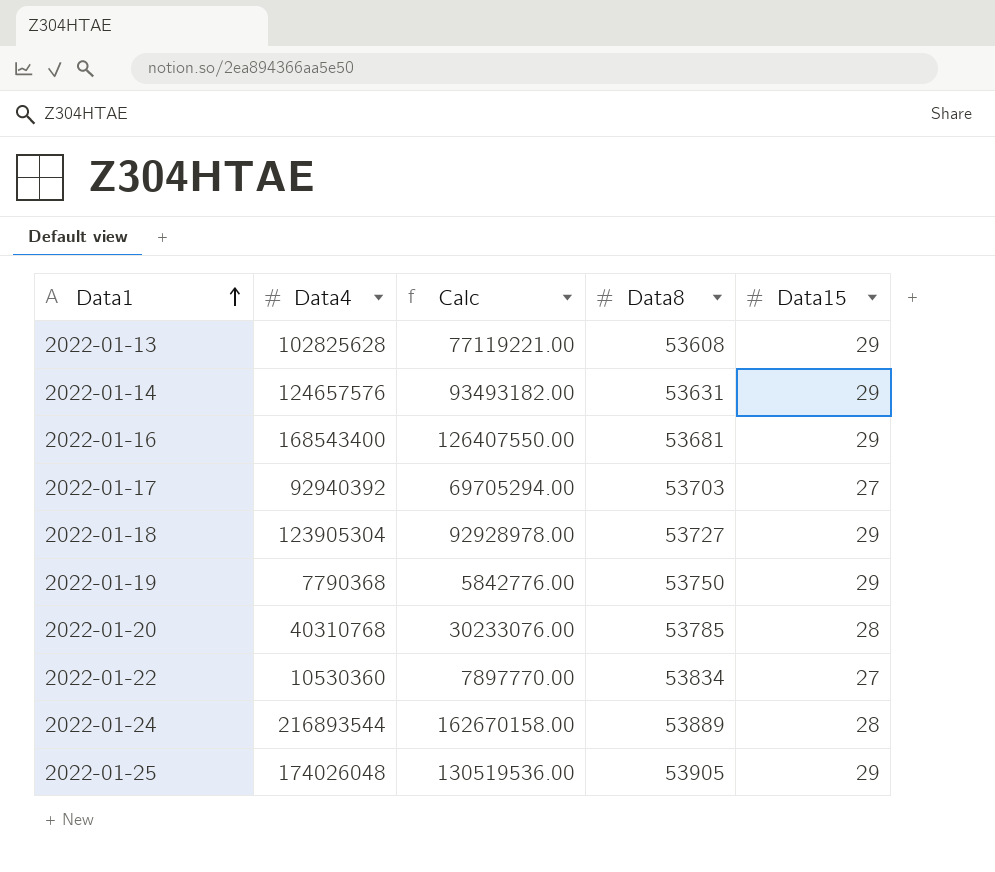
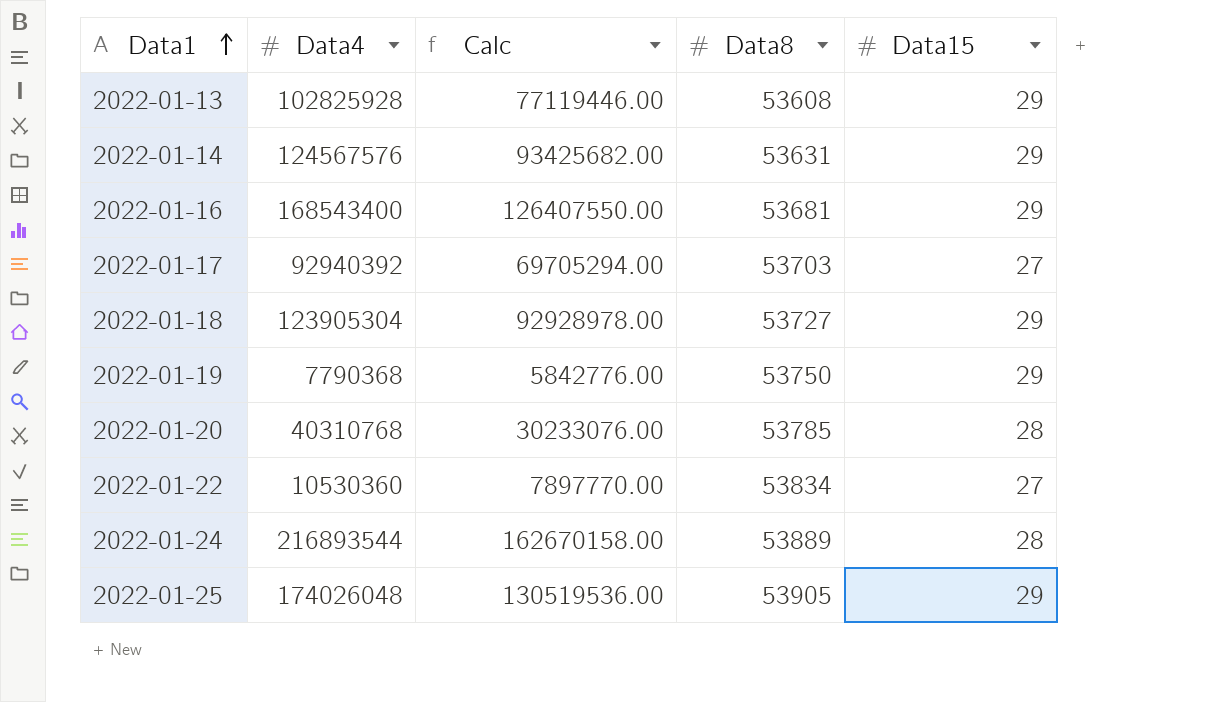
2022-01-13 | Data4: 102825628 -> 102825928
2022-01-13 | Calc: 77119221.00 -> 77119446.00
2022-01-14 | Data4: 124657576 -> 124567576
2022-01-14 | Calc: 93493182.00 -> 93425682.00

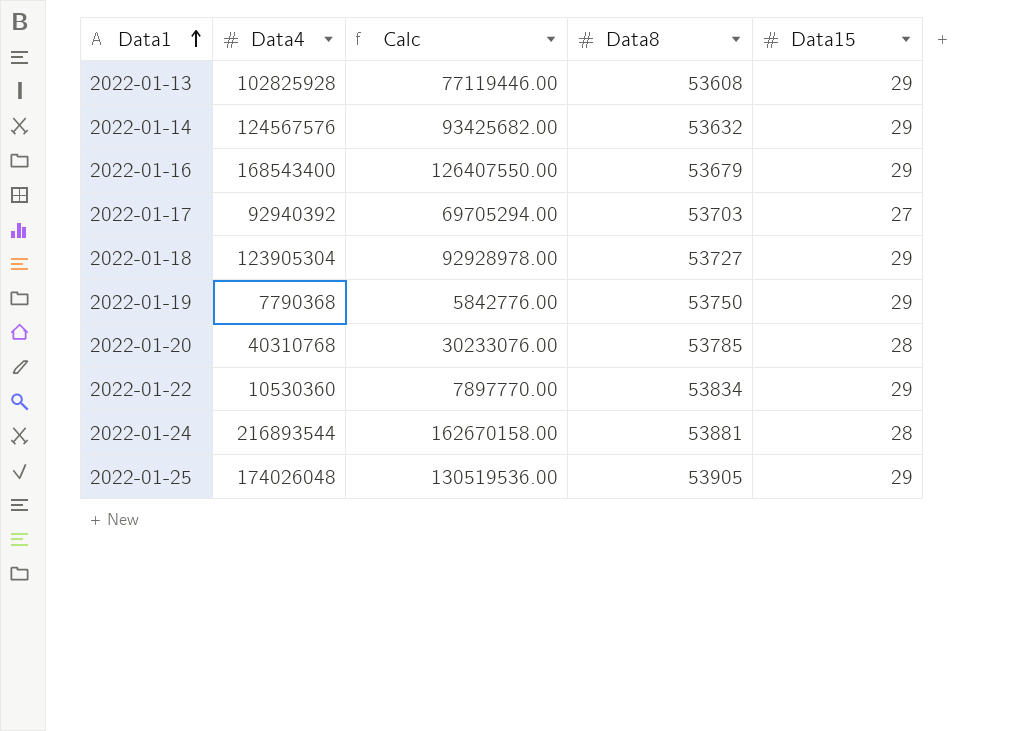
2022-01-14 | Data8: 53631 -> 53632
2022-01-16 | Data8: 53681 -> 53679
2022-01-22 | Data15: 27 -> 29
2022-01-24 | Data8: 53889 -> 53881

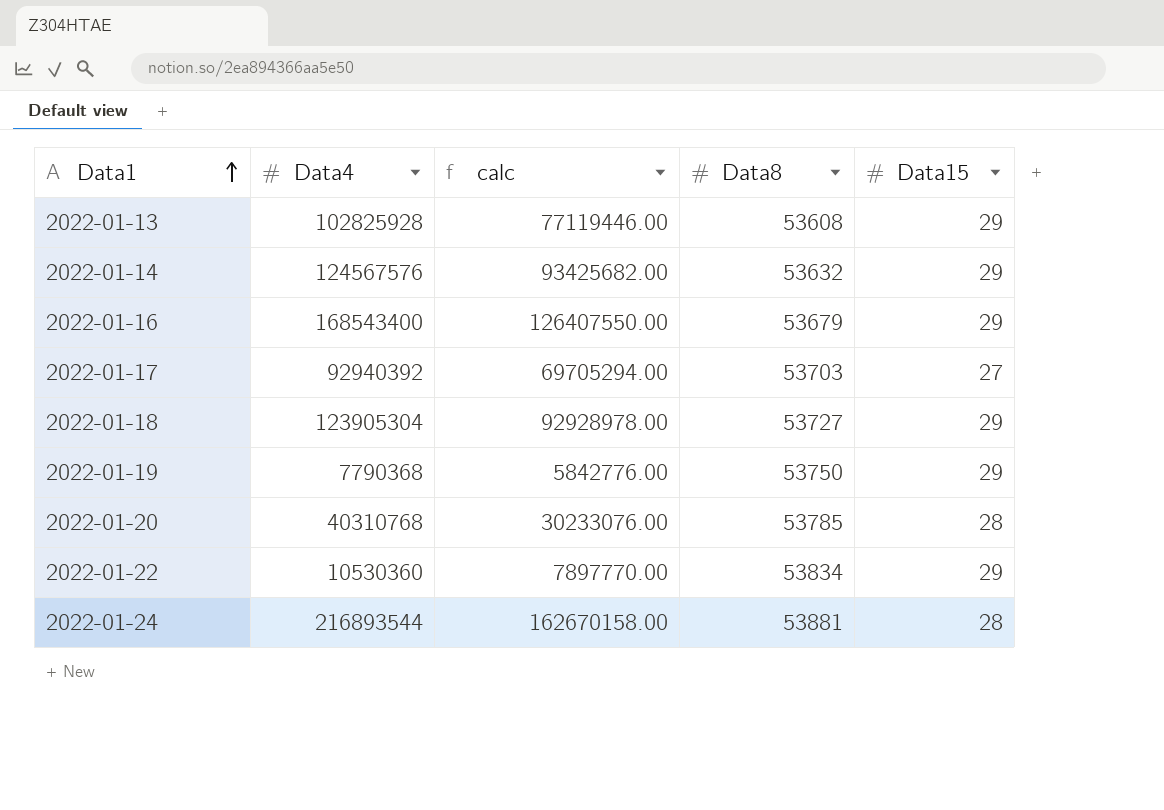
column name: Calc -> calc
row 2022-01-25: 174026048 | 130519536.00 | 53905 | 29 -> none

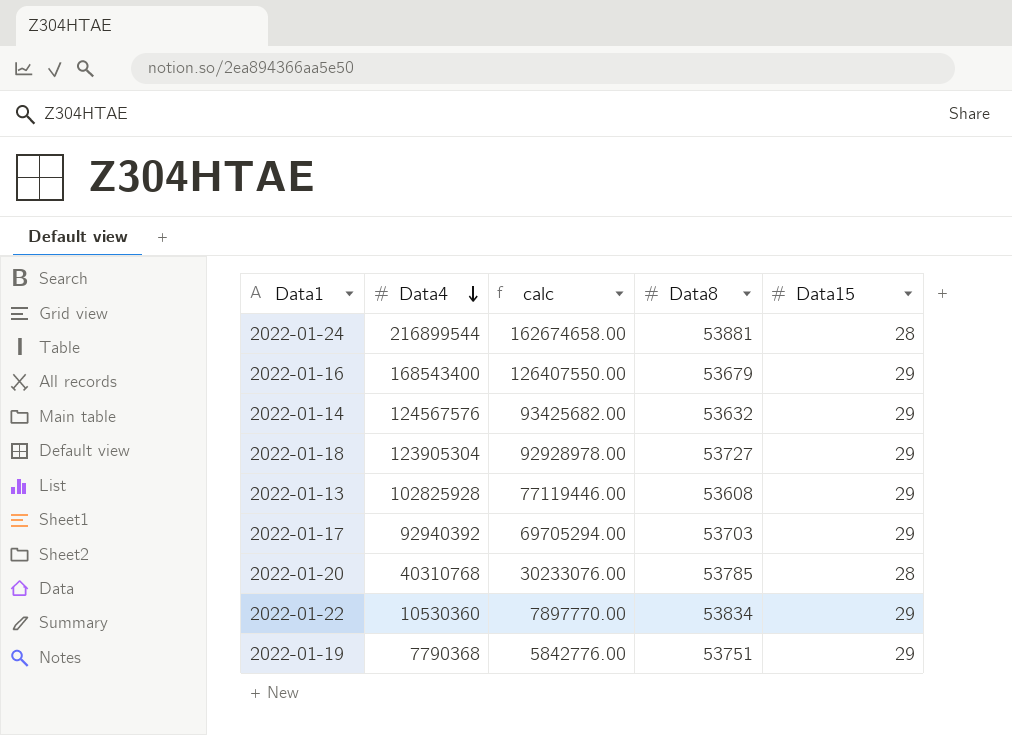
row order: Data1 ascending -> Data4 descending
2022-01-24 | Data4: 216893544 -> 216899544
2022-01-24 | calc: 162670158.00 -> 162674658.00
2022-01-17 | Data15: 27 -> 29
2022-01-19 | Data8: 53750 -> 53751

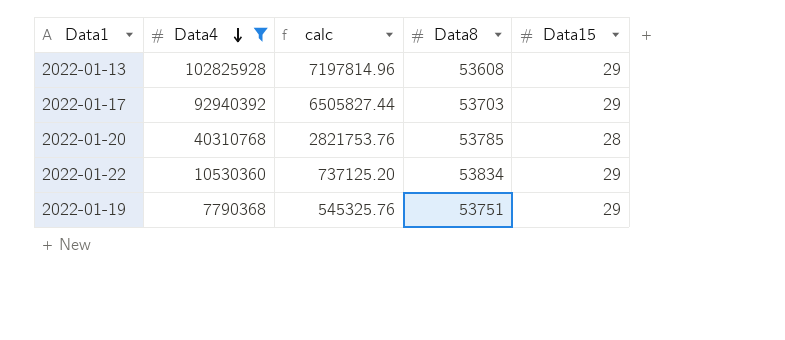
filter: none -> Data4 <= 102825928
column calc | formula: [Data4] * 0.75 -> [Data4] * 0.07

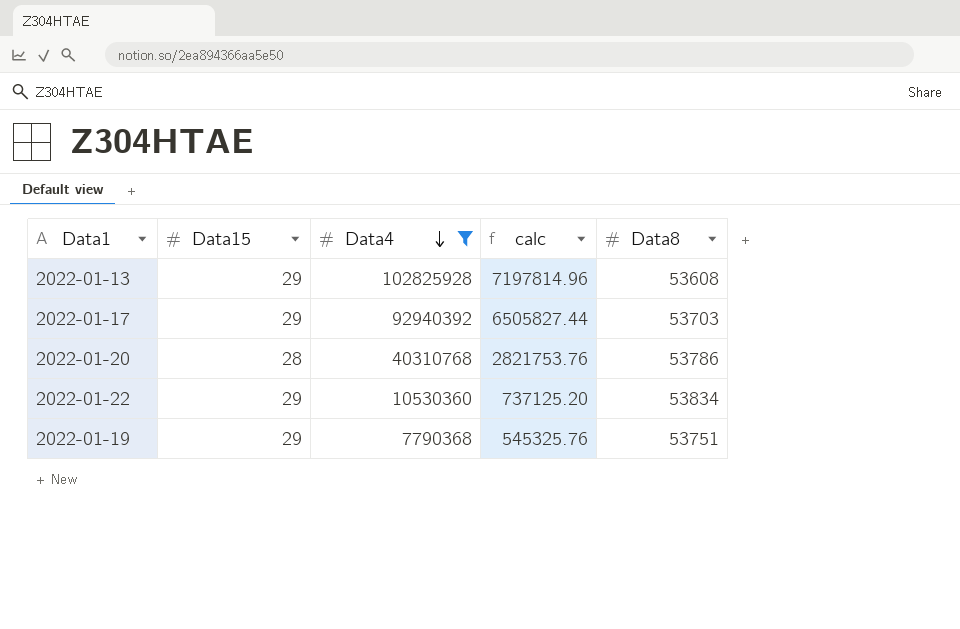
column Data15 | position: 5 -> 2
2022-01-20 | Data8: 53785 -> 53786

